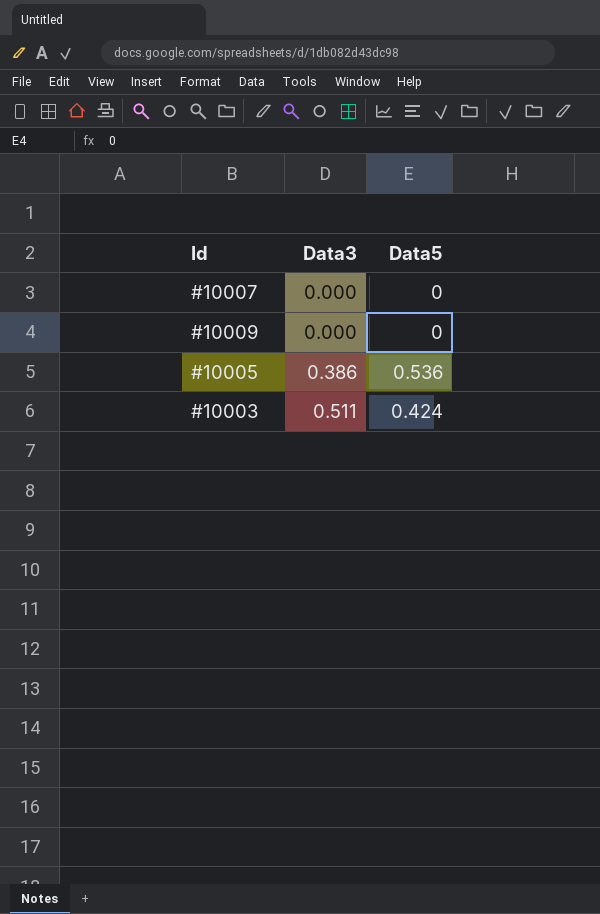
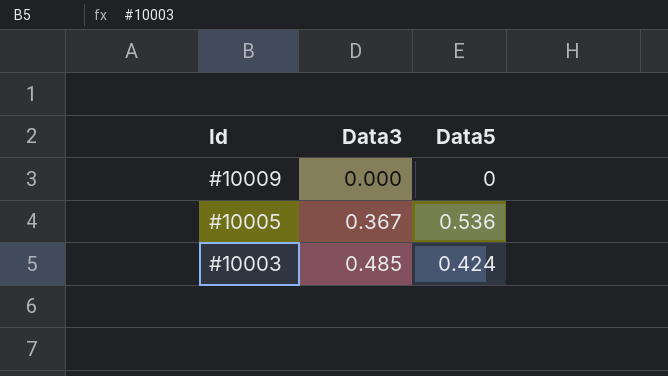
row #10007: 0.000 | 0 -> none
#10005 | Data3: 0.386 -> 0.367
#10003 | Data3: 0.511 -> 0.485

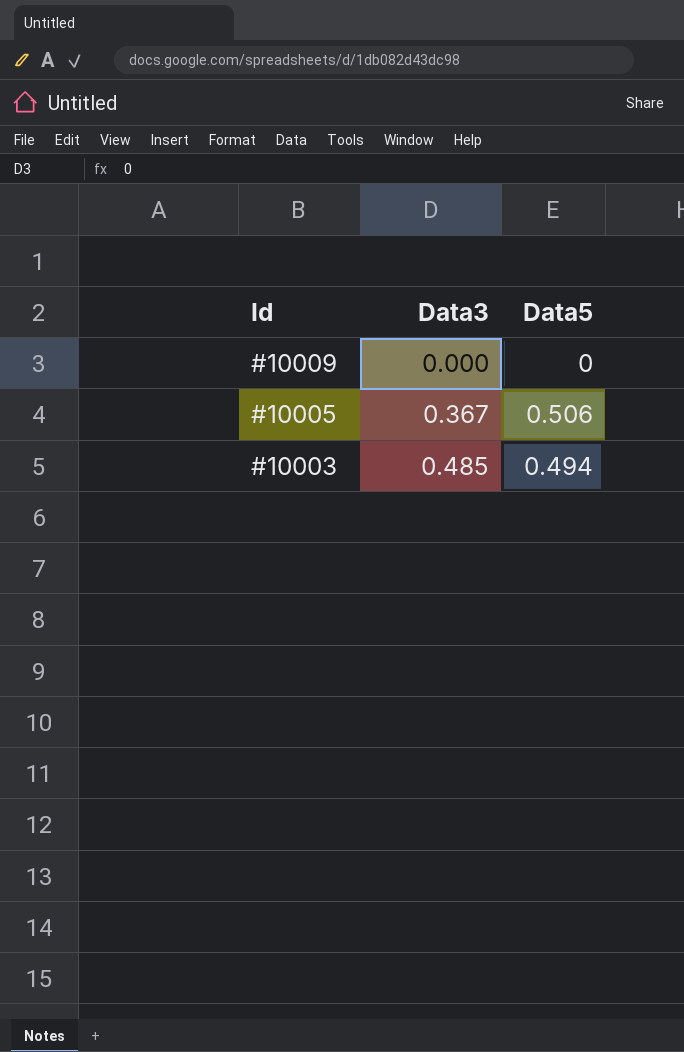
#10005 | Data5: 0.536 -> 0.506
#10003 | Data5: 0.424 -> 0.494

